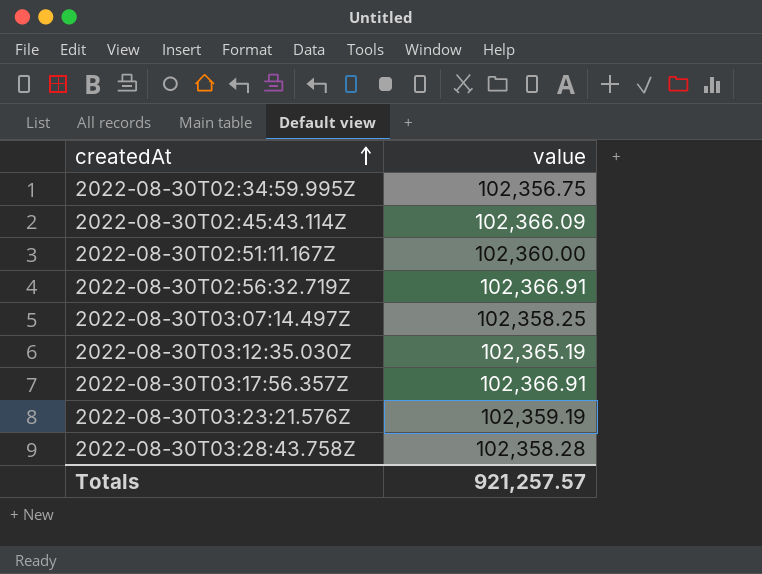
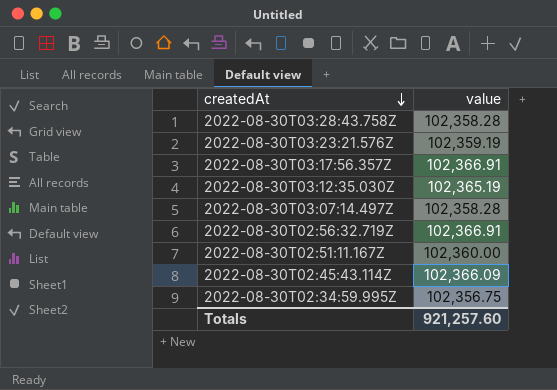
row order: createdAt ascending -> createdAt descending
2022-08-30T03:07:14.497Z | value: 102,358.25 -> 102,358.28
Totals | value: 921,257.57 -> 921,257.60

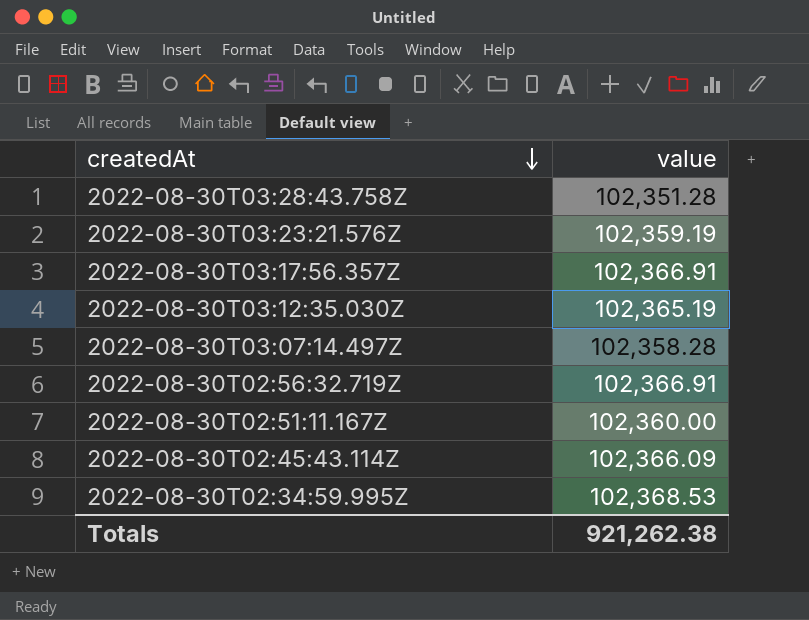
2022-08-30T03:28:43.758Z | value: 102,358.28 -> 102,351.28
2022-08-30T02:34:59.995Z | value: 102,356.75 -> 102,368.53
Totals | value: 921,257.60 -> 921,262.38

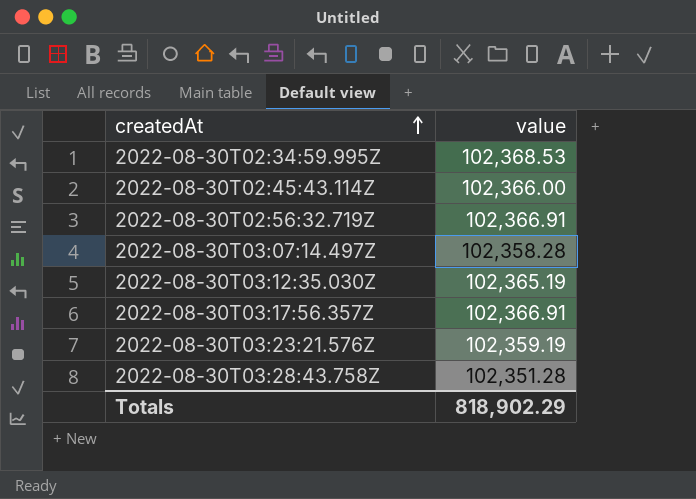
row order: createdAt descending -> createdAt ascending
row 2022-08-30T02:51:11.167Z: 102,360.00 -> none
2022-08-30T02:45:43.114Z | value: 102,366.09 -> 102,366.00
Totals | value: 921,262.38 -> 818,902.29

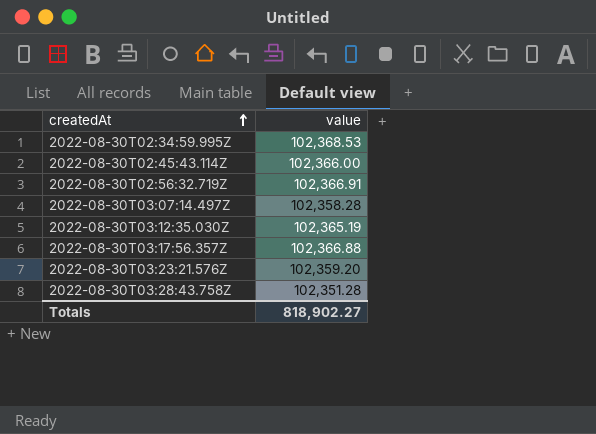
2022-08-30T03:17:56.357Z | value: 102,366.91 -> 102,366.88
2022-08-30T03:23:21.576Z | value: 102,359.19 -> 102,359.20
Totals | value: 818,902.29 -> 818,902.27

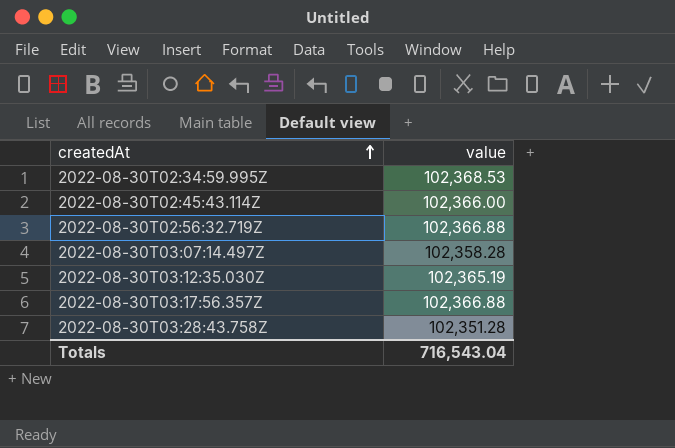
row 2022-08-30T03:23:21.576Z: 102,359.20 -> none
2022-08-30T02:56:32.719Z | value: 102,366.91 -> 102,366.88
Totals | value: 818,902.27 -> 716,543.04

